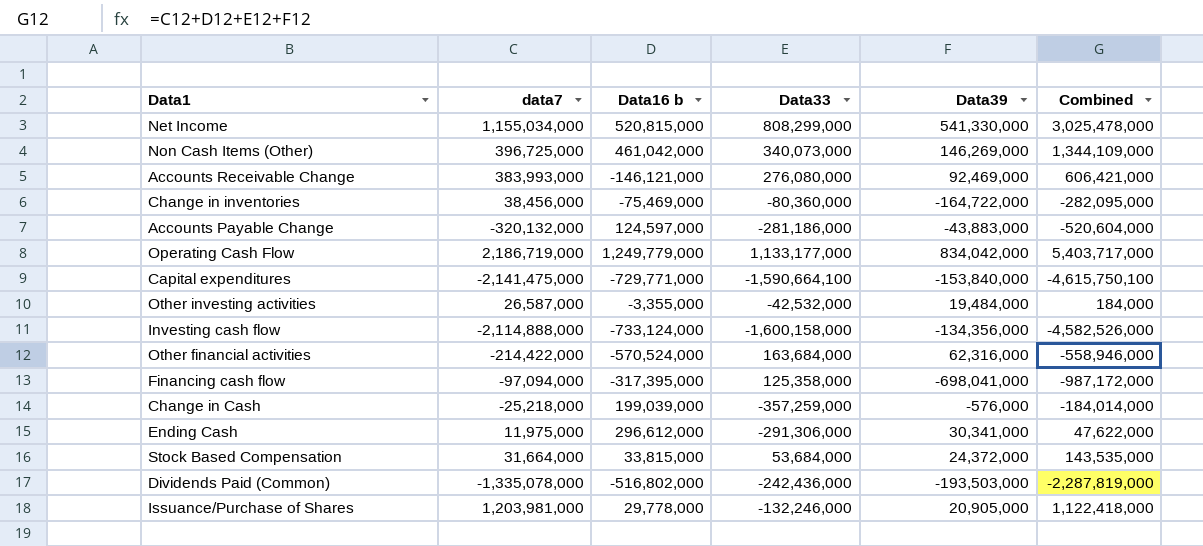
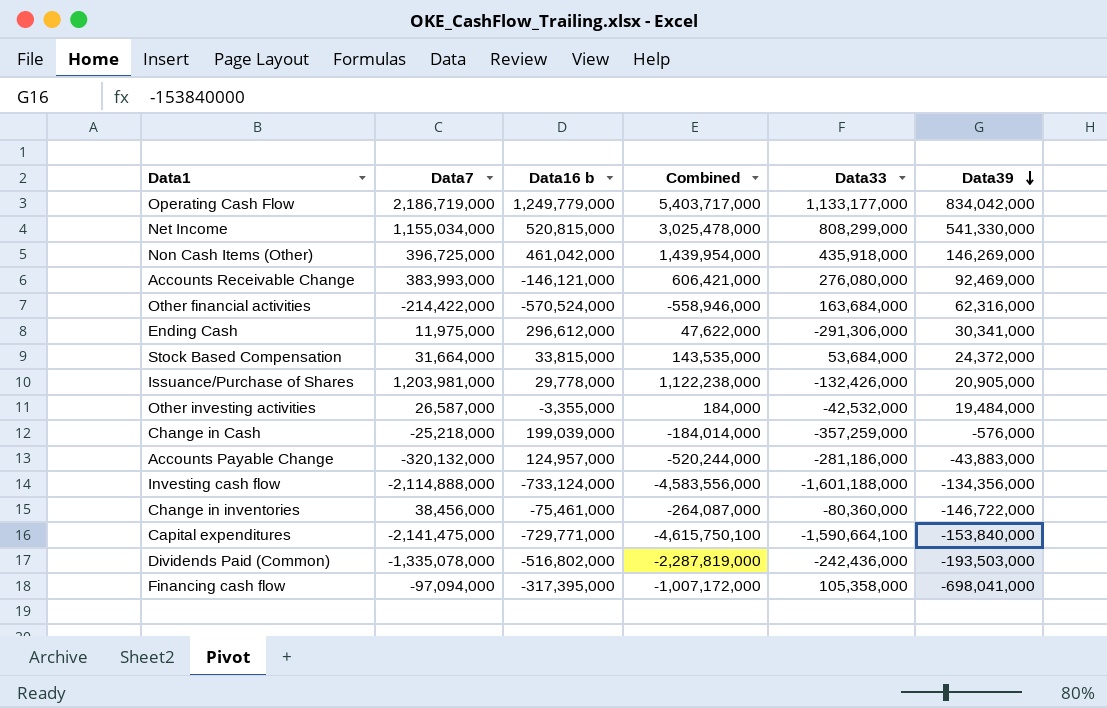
row order: none -> Data39 descending
column name: data7 -> Data7
column Combined | position: 6 -> 4
Non Cash Items (Other) | Combined: 1,344,109,000 -> 1,439,954,000
Non Cash Items (Other) | Data33: 340,073,000 -> 435,918,000
Issuance/Purchase of Shares | Combined: 1,122,418,000 -> 1,122,238,000
Issuance/Purchase of Shares | Data33: -132,246,000 -> -132,426,000
Accounts Payable Change | Data16 b: 124,597,000 -> 124,957,000
Accounts Payable Change | Combined: -520,604,000 -> -520,244,000
Investing cash flow | Combined: -4,582,526,000 -> -4,583,556,000
Investing cash flow | Data33: -1,600,158,000 -> -1,601,188,000
Change in inventories | Data16 b: -75,469,000 -> -75,461,000
Change in inventories | Combined: -282,095,000 -> -264,087,000
Change in inventories | Data39: -164,722,000 -> -146,722,000
Financing cash flow | Combined: -987,172,000 -> -1,007,172,000
Financing cash flow | Data33: 125,358,000 -> 105,358,000

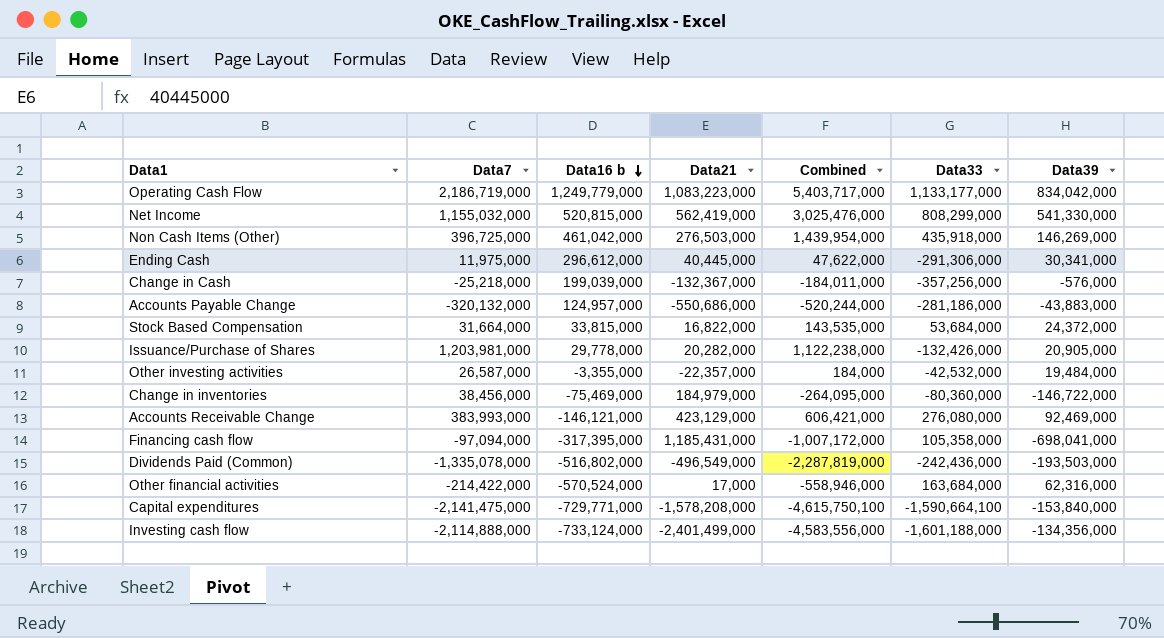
row order: Data39 descending -> Data16 b descending
column Data21 | position: none -> 4
Net Income | Data7: 1,155,034,000 -> 1,155,032,000
Net Income | Combined: 3,025,478,000 -> 3,025,476,000
Change in Cash | Combined: -184,014,000 -> -184,011,000
Change in Cash | Data33: -357,259,000 -> -357,256,000
Change in inventories | Data16 b: -75,461,000 -> -75,469,000
Change in inventories | Combined: -264,087,000 -> -264,095,000

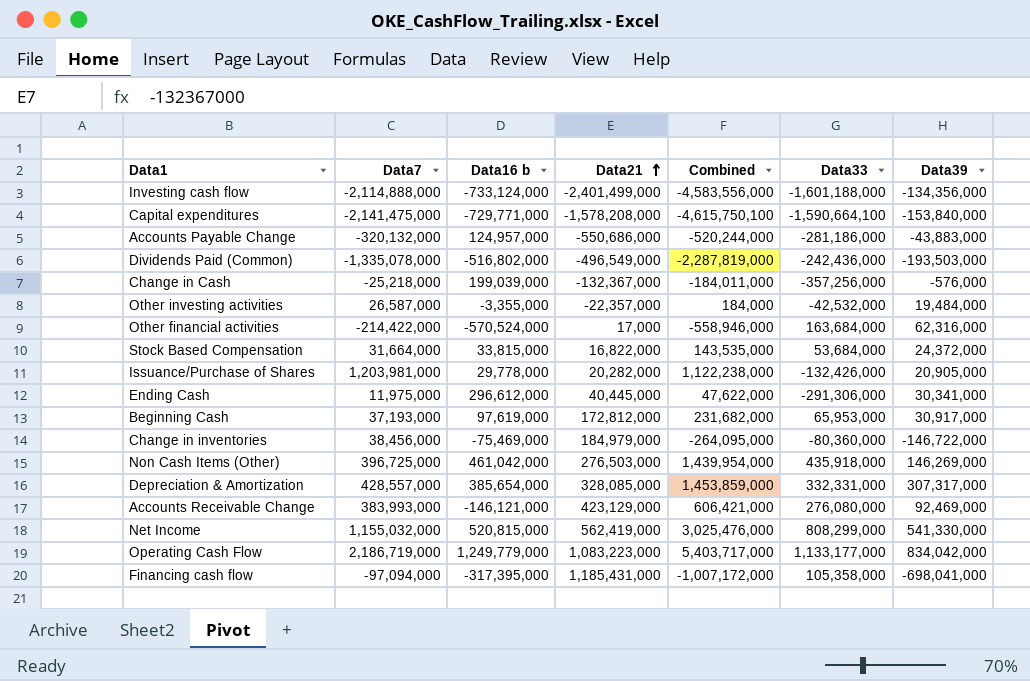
row order: Data16 b descending -> Data21 ascending
row Beginning Cash: none -> 37,193,000 | 97,619,000 | 172,812,000 | 231,682,000 | 65,953,000 | 30,917,000
row Depreciation & Amortization: none -> 428,557,000 | 385,654,000 | 328,085,000 | 1,453,859,000 | 332,331,000 | 307,317,000

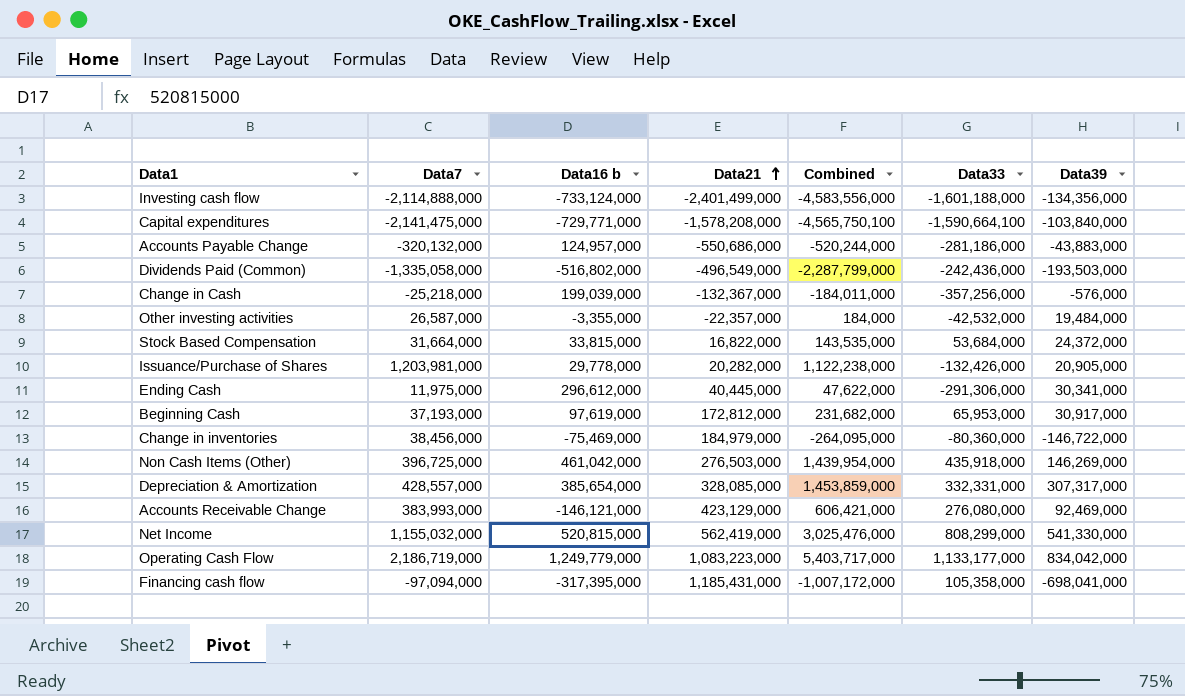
row Other financial activities: -214,422,000 | -570,524,000 | 17,000 | -558,946,000 | 163,684,000 | 62,316,000 -> none
Capital expenditures | Combined: -4,615,750,100 -> -4,565,750,100
Capital expenditures | Data39: -153,840,000 -> -103,840,000
Dividends Paid (Common) | Data7: -1,335,078,000 -> -1,335,058,000
Dividends Paid (Common) | Combined: -2,287,819,000 -> -2,287,799,000

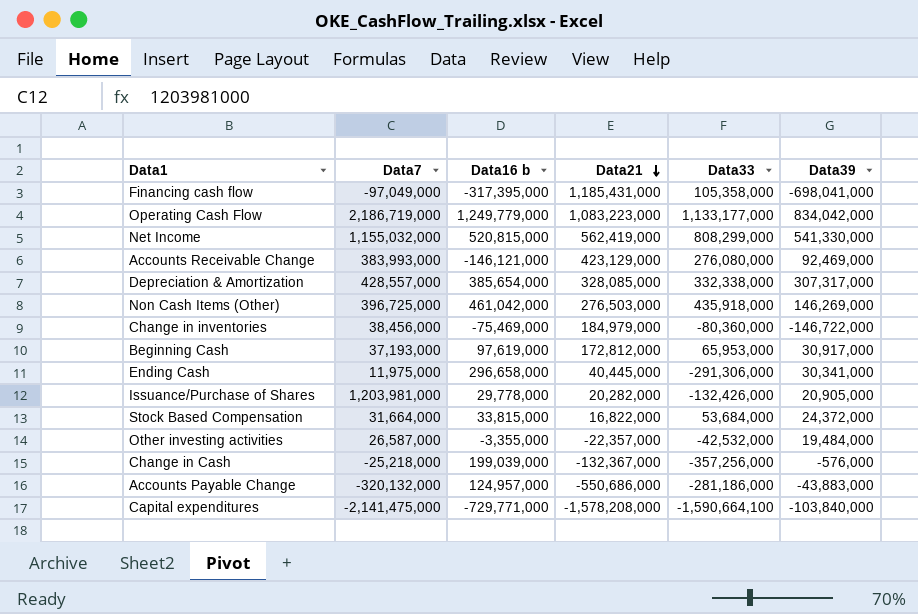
row order: Data21 ascending -> Data21 descending
column Combined | formula: [Data7] + [Data16 b] + [Data33] + [Data39] -> none
row Investing cash flow: -2,114,888,000 | -733,124,000 | -2,401,499,000 | -4,583,556,000 | -1,601,188,000 | -134,356,000 -> none
row Dividends Paid (Common): -1,335,058,000 | -516,802,000 | -496,549,000 | -2,287,799,000 | -242,436,000 | -193,503,000 -> none
Financing cash flow | Data7: -97,094,000 -> -97,049,000
Depreciation & Amortization | Data33: 332,331,000 -> 332,338,000
Ending Cash | Data16 b: 296,612,000 -> 296,658,000

